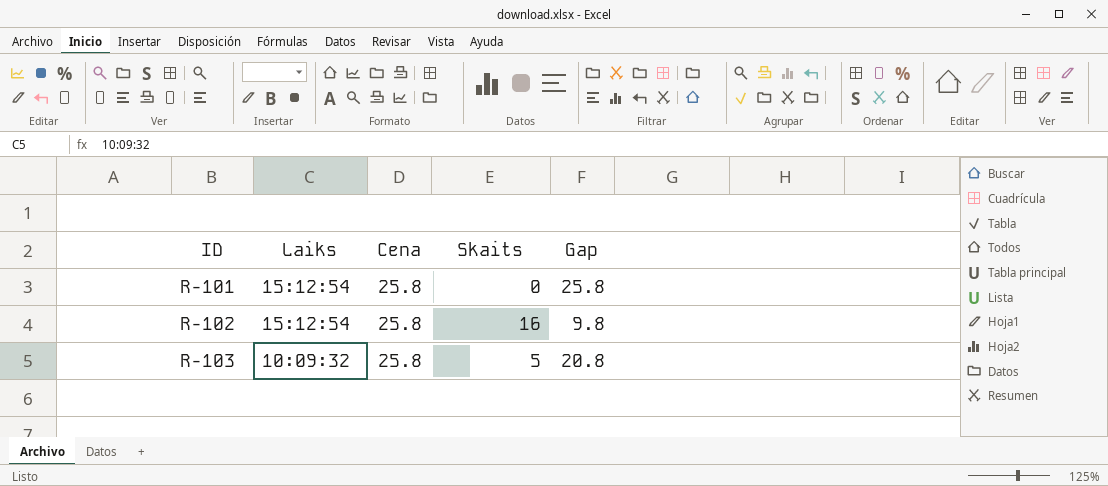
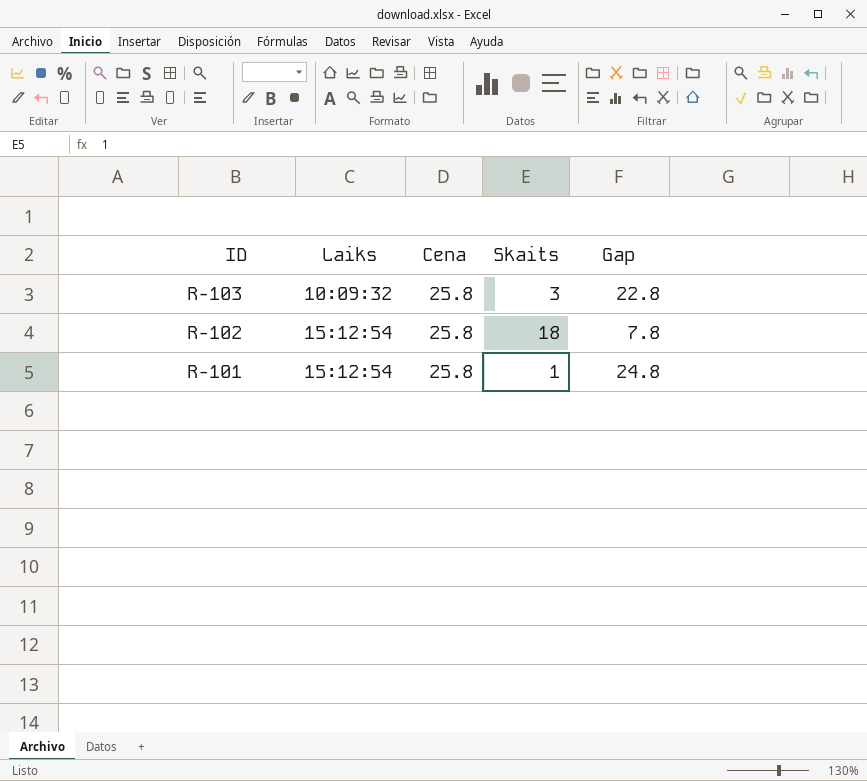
row order: ID ascending -> ID descending
R-103 | Skaits: 5 -> 3
R-103 | Gap: 20.8 -> 22.8
R-102 | Skaits: 16 -> 18
R-102 | Gap: 9.8 -> 7.8
R-101 | Skaits: 0 -> 1
R-101 | Gap: 25.8 -> 24.8

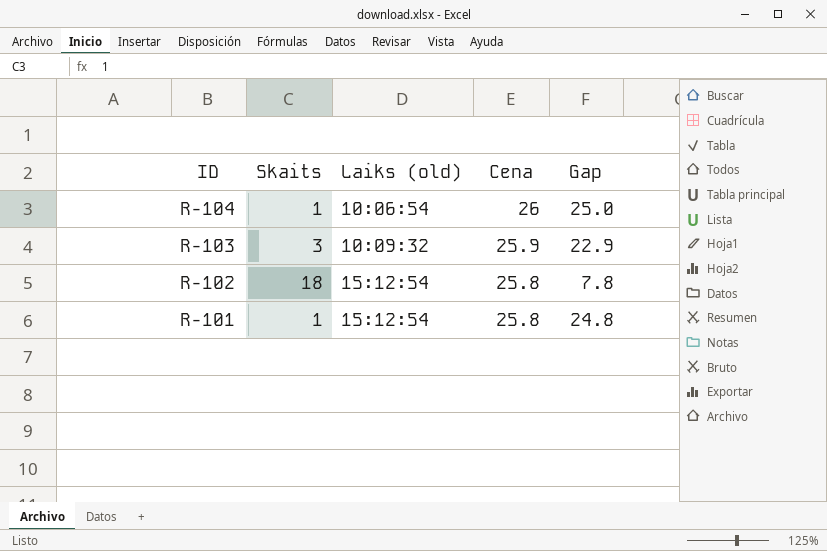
column Skaits | position: 4 -> 2
column name: Laiks -> Laiks (old)
row R-104: none -> 1 | 10:06:54 | 26 | 25.0
R-103 | Cena: 25.8 -> 25.9
R-103 | Gap: 22.8 -> 22.9

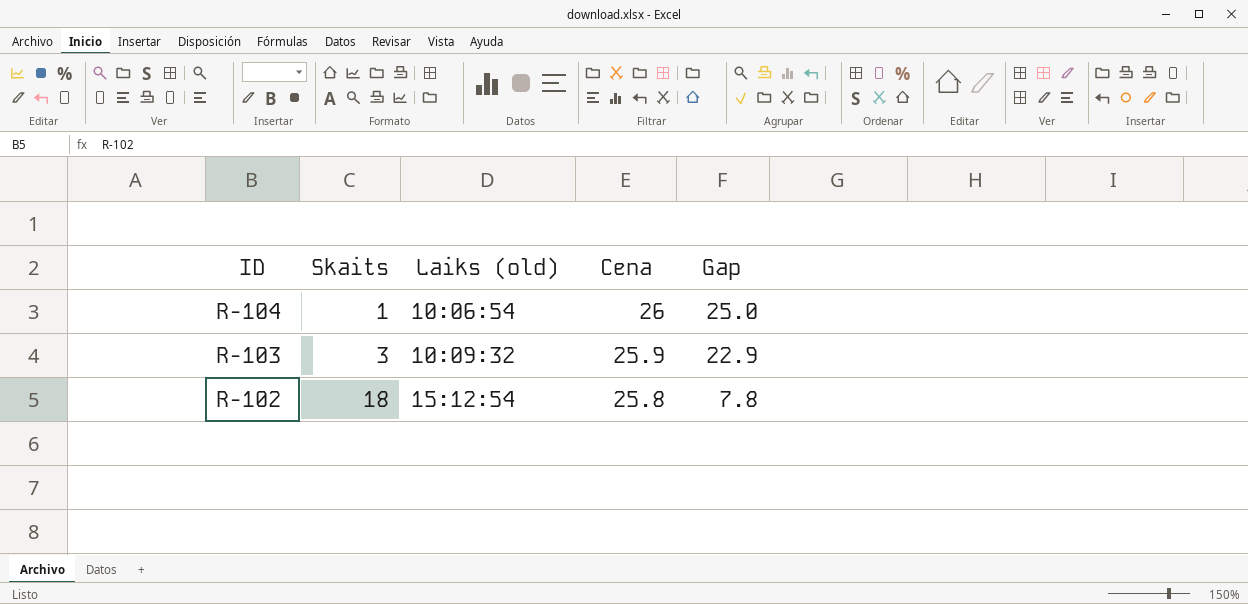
row R-101: 1 | 15:12:54 | 25.8 | 24.8 -> none

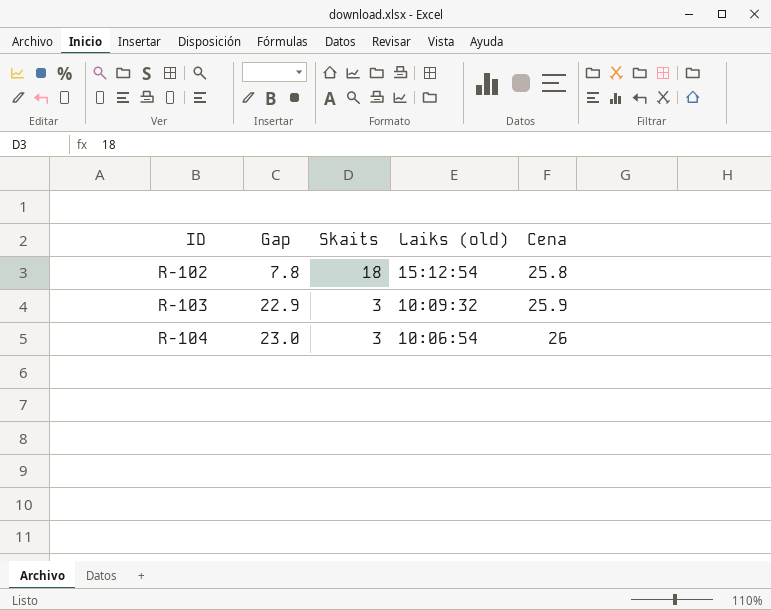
row order: ID descending -> ID ascending
column Gap | position: 5 -> 2
R-104 | Gap: 25.0 -> 23.0
R-104 | Skaits: 1 -> 3

